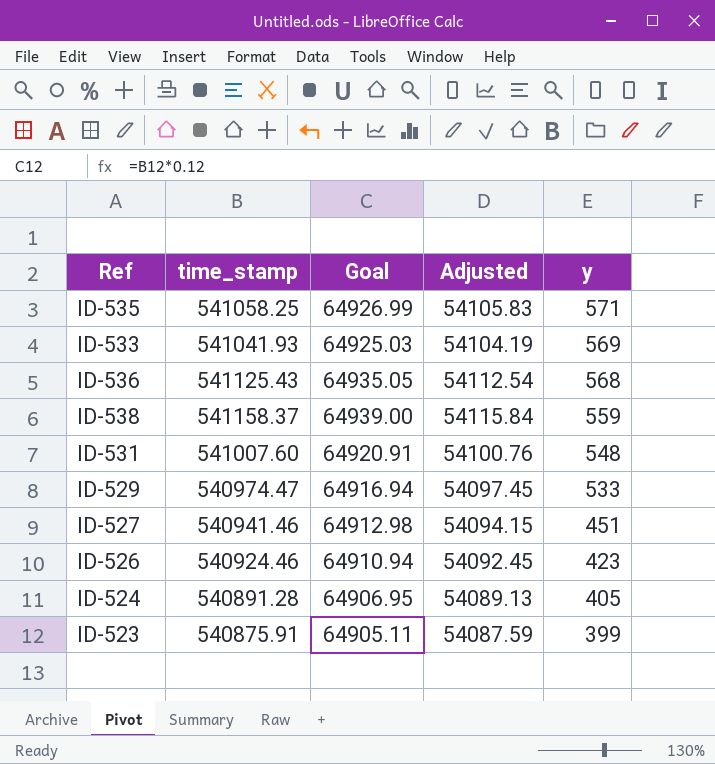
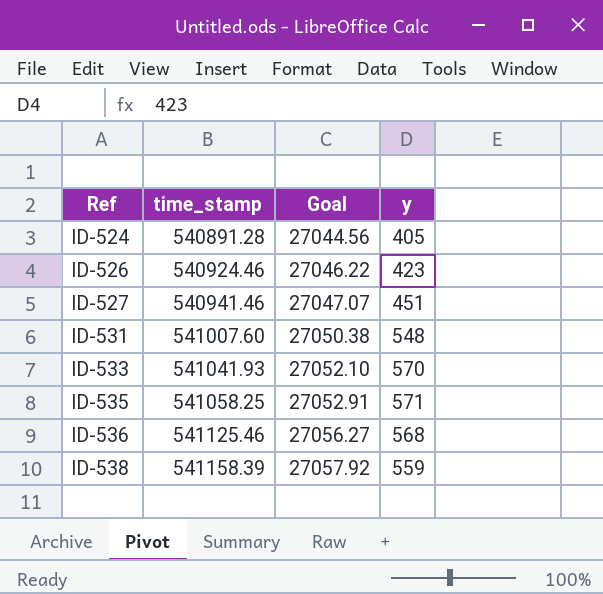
row order: y descending -> Ref ascending
column Adjusted | formula: [time_stamp] * 0.1 -> none
column Goal | formula: [time_stamp] * 0.12 -> [time_stamp] * 0.05
row ID-529: 540974.47 | 64916.94 | 54097.45 | 533 -> none
row ID-523: 540875.91 | 64905.11 | 54087.59 | 399 -> none
ID-533 | y: 569 -> 570
ID-536 | time_stamp: 541125.43 -> 541125.46
ID-538 | time_stamp: 541158.37 -> 541158.39

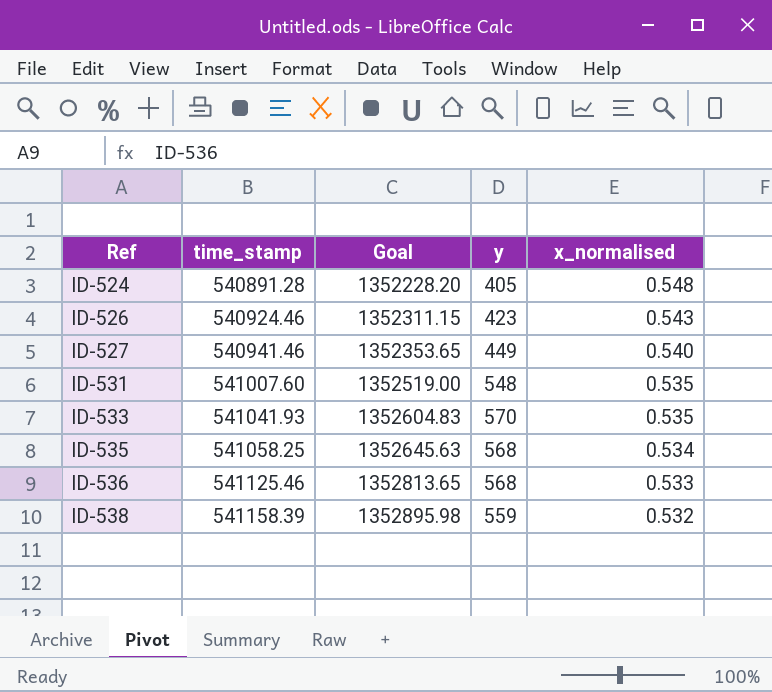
column Goal | formula: [time_stamp] * 0.05 -> [time_stamp] * 2.5
column x_normalised | position: none -> 5
ID-527 | y: 451 -> 449
ID-535 | y: 571 -> 568

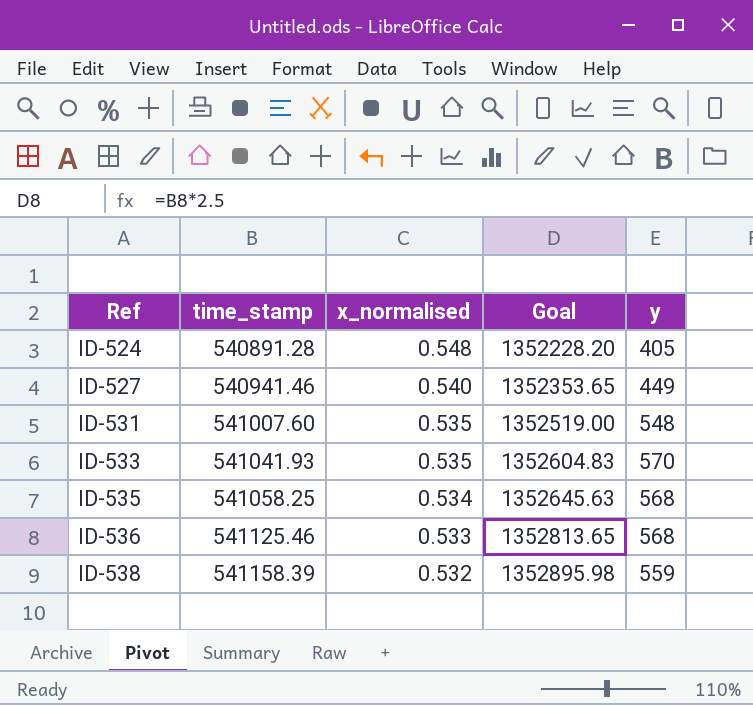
column x_normalised | position: 5 -> 3
row ID-526: 540924.46 | 1352311.15 | 423 | 0.543 -> none

